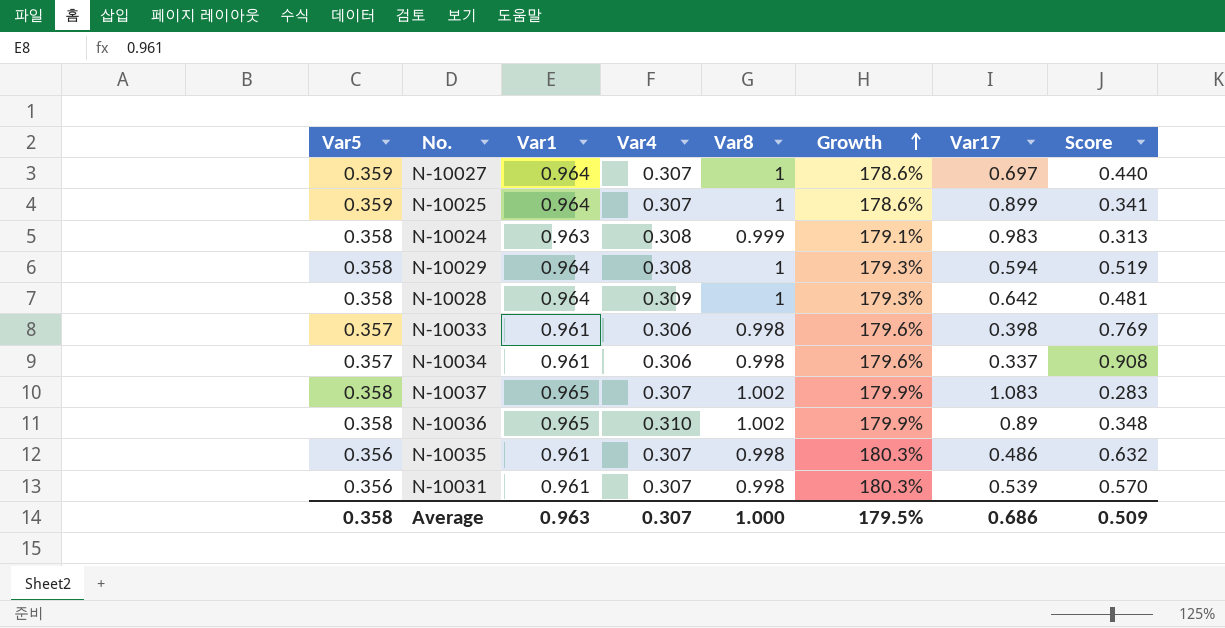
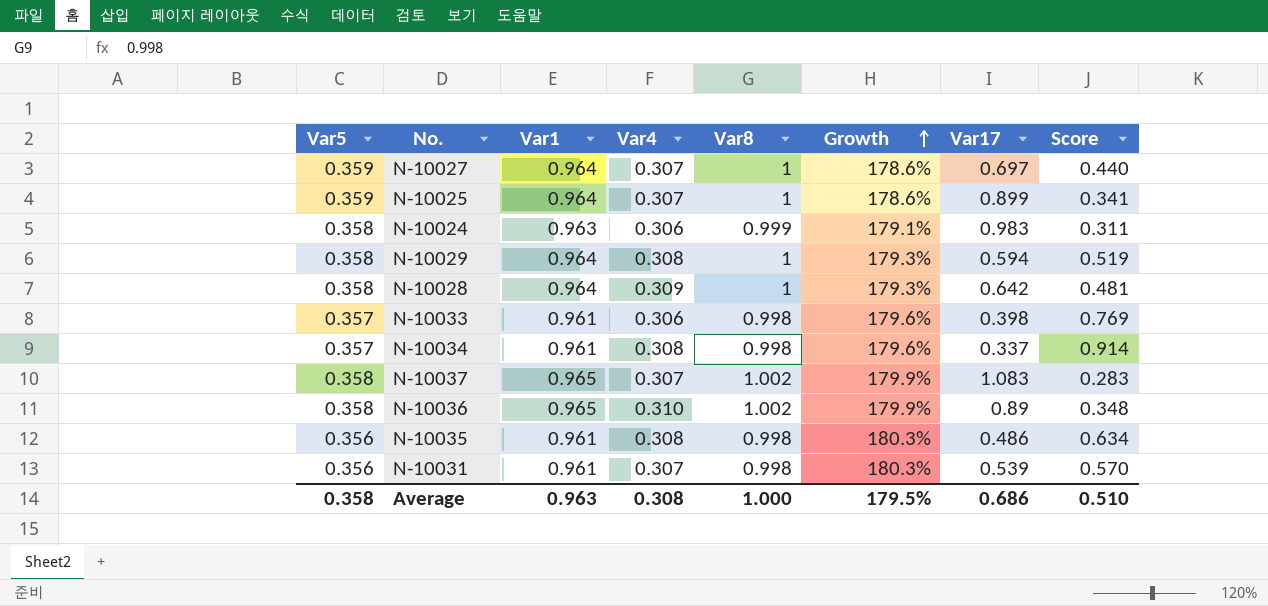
N-10024 | Var4: 0.308 -> 0.306
N-10024 | Score: 0.313 -> 0.311
N-10034 | Var4: 0.306 -> 0.308
N-10034 | Score: 0.908 -> 0.914
N-10035 | Var4: 0.307 -> 0.308
N-10035 | Score: 0.632 -> 0.634
Average | Var4: 0.307 -> 0.308
Average | Score: 0.509 -> 0.510

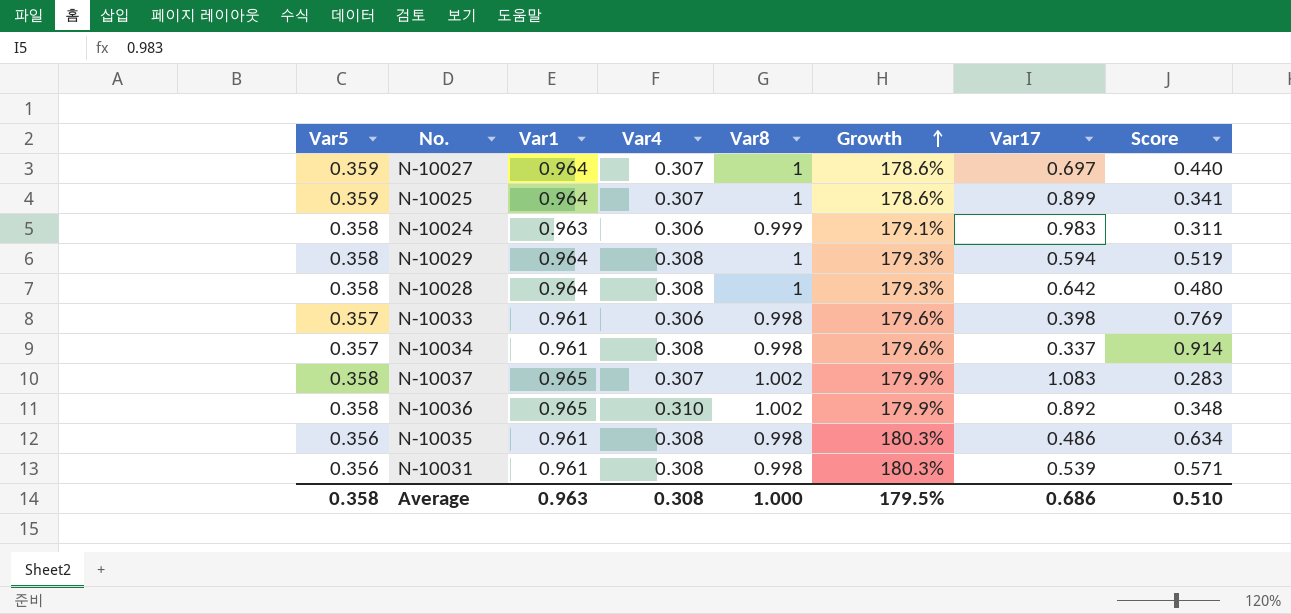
N-10028 | Var4: 0.309 -> 0.308
N-10028 | Score: 0.481 -> 0.480
N-10036 | Var17: 0.89 -> 0.892
N-10031 | Var4: 0.307 -> 0.308
N-10031 | Score: 0.570 -> 0.571

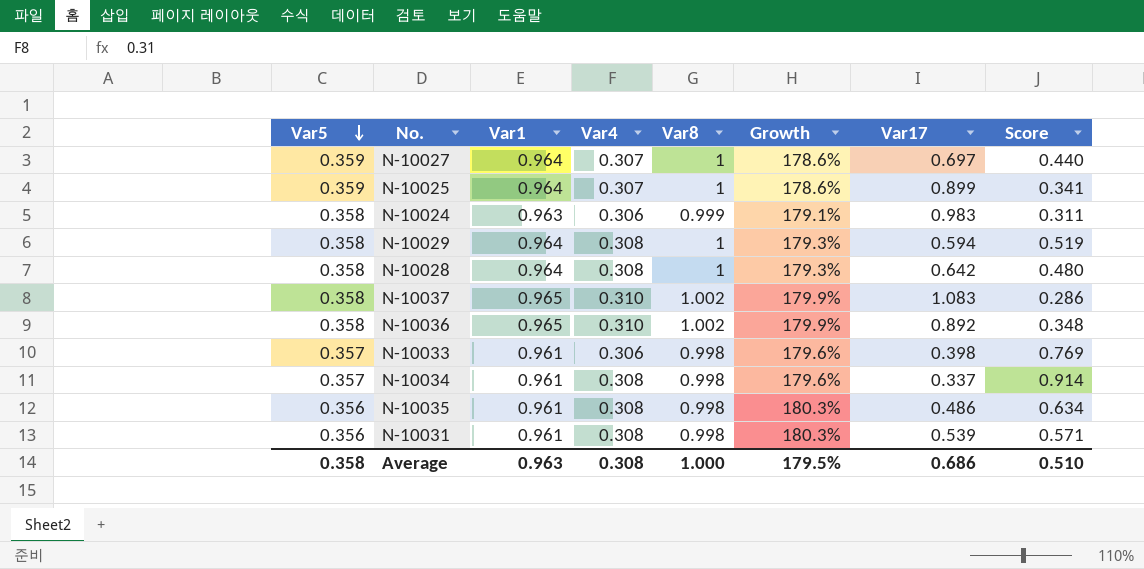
row order: Growth ascending -> Var5 descending
N-10037 | Var4: 0.307 -> 0.310
N-10037 | Score: 0.283 -> 0.286

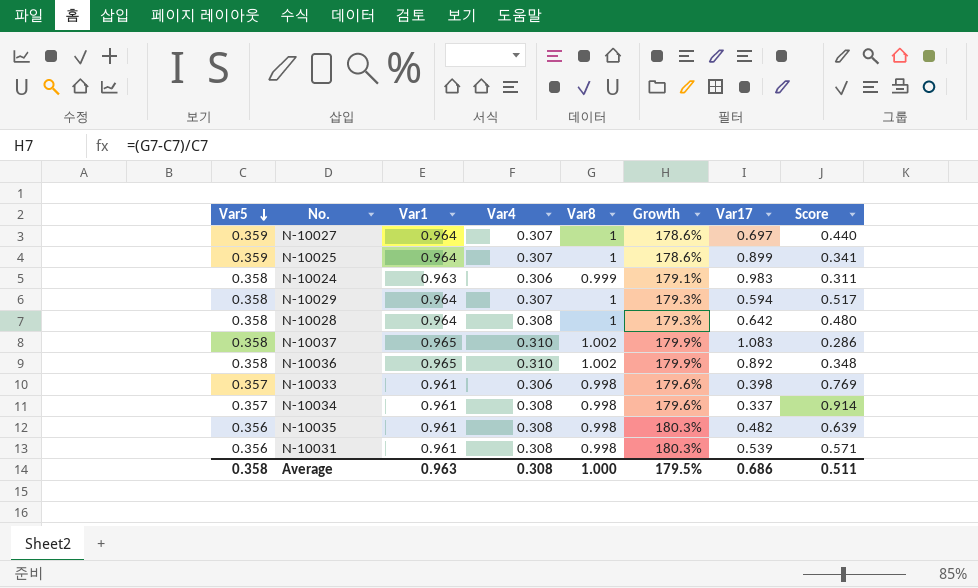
N-10029 | Var4: 0.308 -> 0.307
N-10029 | Score: 0.519 -> 0.517
N-10035 | Var17: 0.486 -> 0.482
N-10035 | Score: 0.634 -> 0.639
Average | Score: 0.510 -> 0.511

